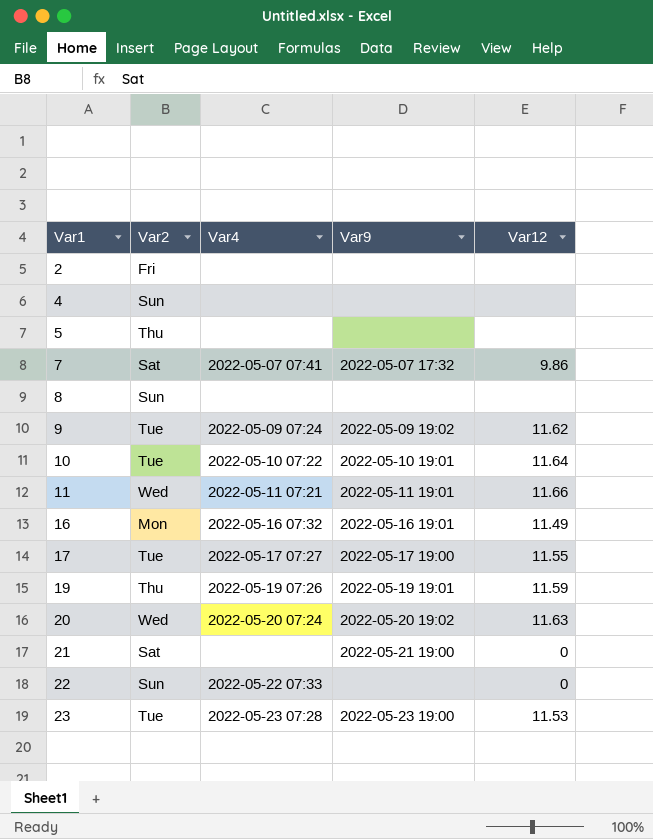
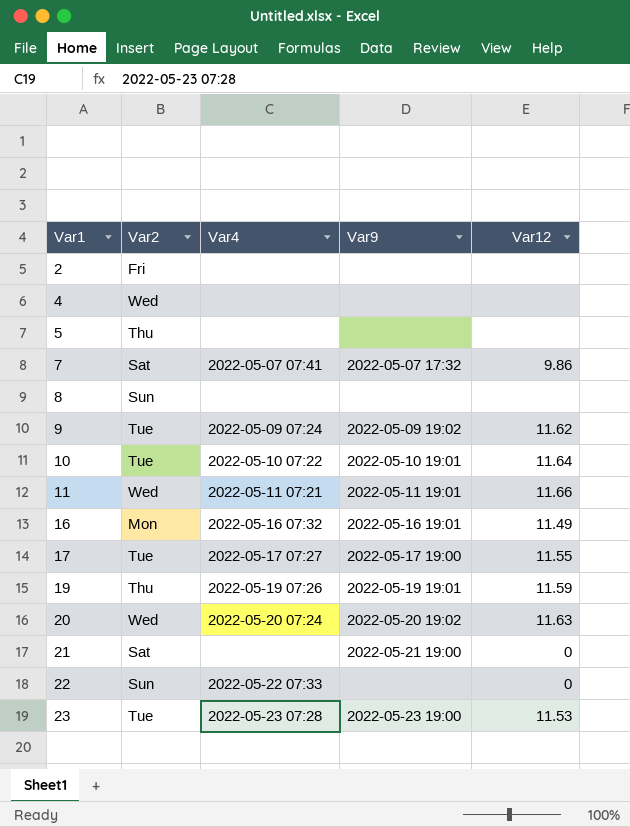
4 | Var2: Sun -> Wed

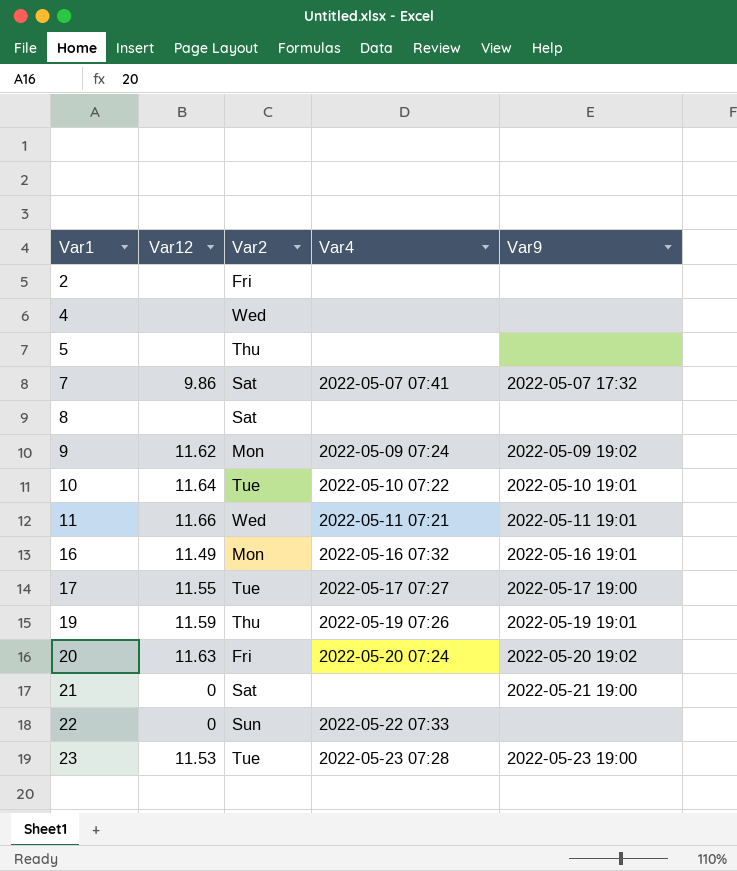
column Var12 | position: 5 -> 2
8 | Var2: Sun -> Sat
9 | Var2: Tue -> Mon
20 | Var2: Wed -> Fri

